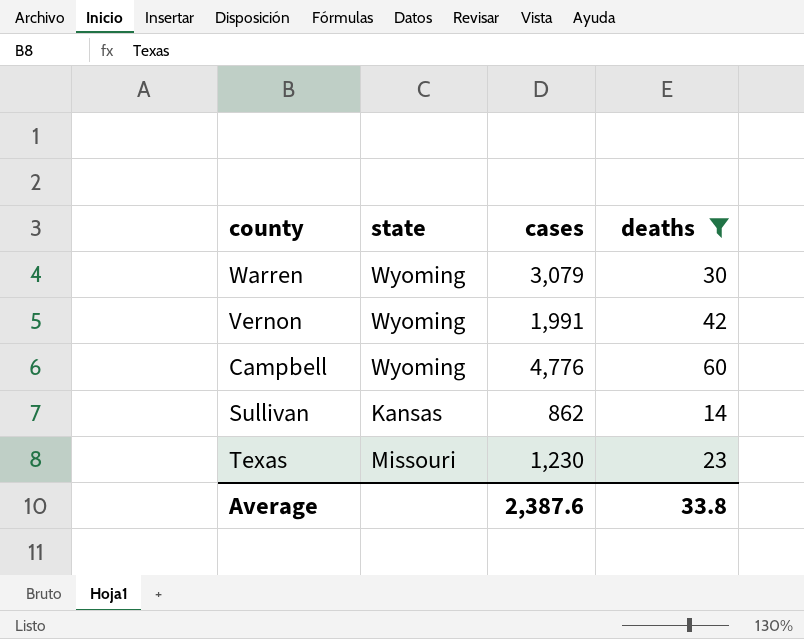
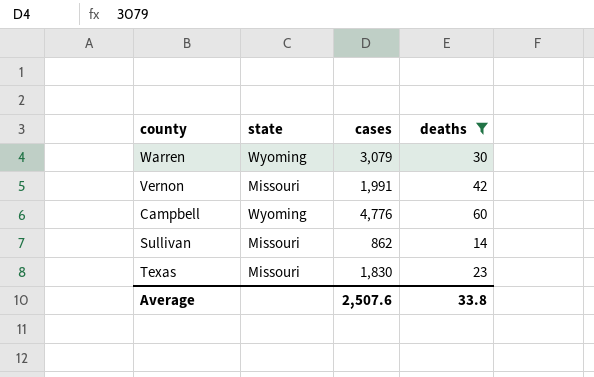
Vernon | state: Wyoming -> Missouri
Sullivan | state: Kansas -> Missouri
Texas | cases: 1,230 -> 1,830
Average | cases: 2,387.6 -> 2,507.6

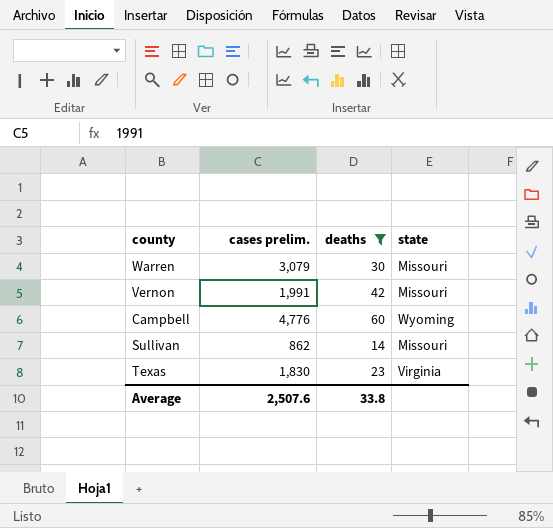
column name: cases -> cases prelim.
column state | position: 2 -> 4
Warren | state: Wyoming -> Missouri
Texas | state: Missouri -> Virginia

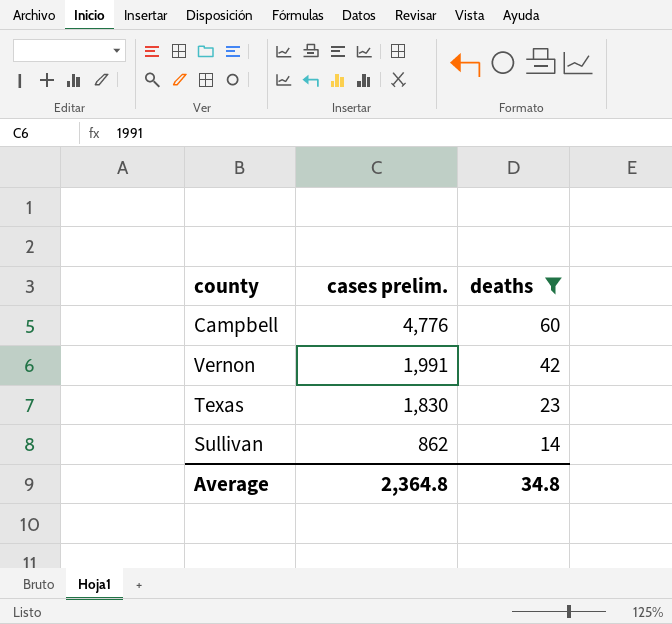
row order: none -> cases prelim. descending
column state | position: 4 -> none
row Warren: 3,079 | 30 | Missouri -> none
Average | cases prelim.: 2,507.6 -> 2,364.8
Average | deaths: 33.8 -> 34.8

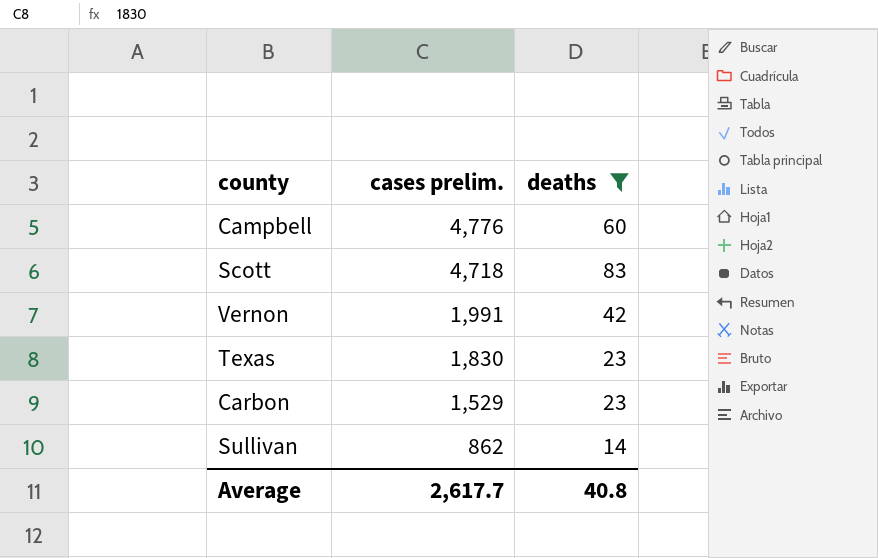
row Scott: none -> 4,718 | 83
row Carbon: none -> 1,529 | 23
Average | cases prelim.: 2,364.8 -> 2,617.7
Average | deaths: 34.8 -> 40.8

